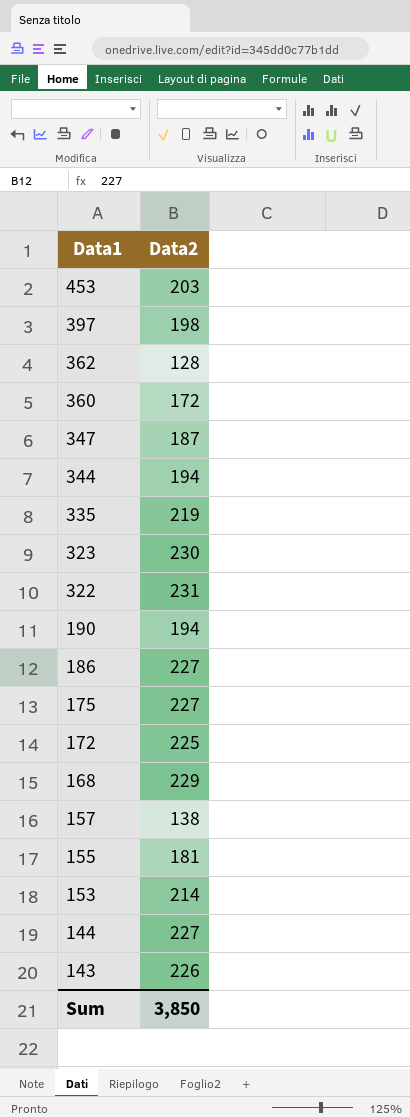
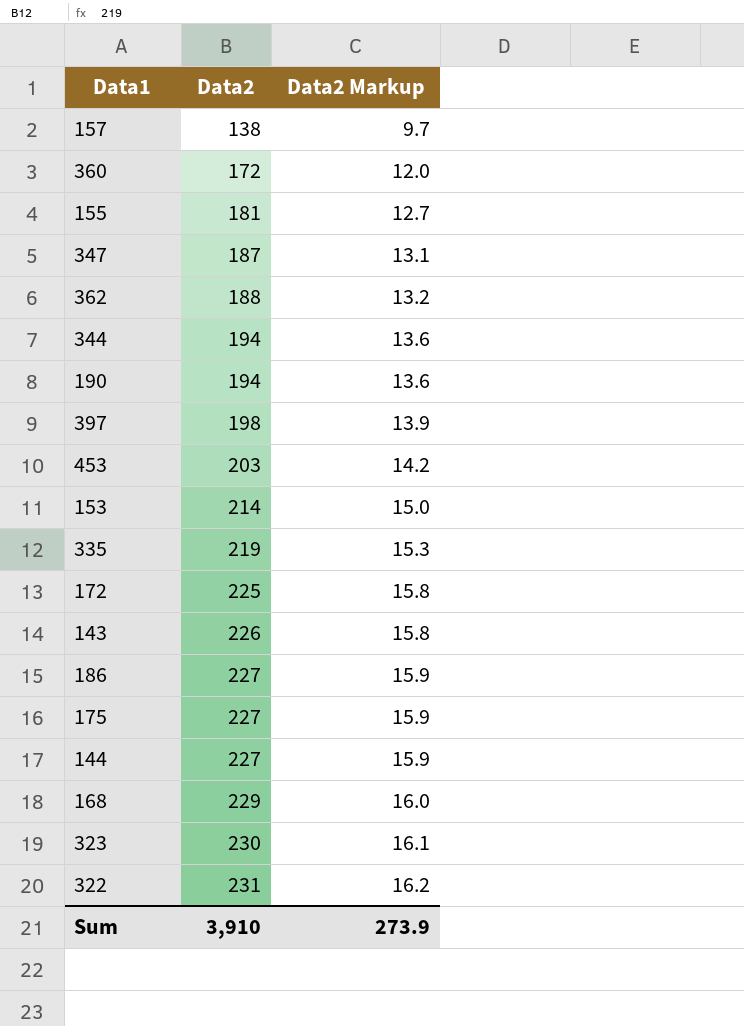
row order: Data1 descending -> Data2 ascending
column Data2 Markup | formula: none -> [Data2] * 0.07
362 | Data2: 128 -> 188
Sum | Data2: 3,850 -> 3,910

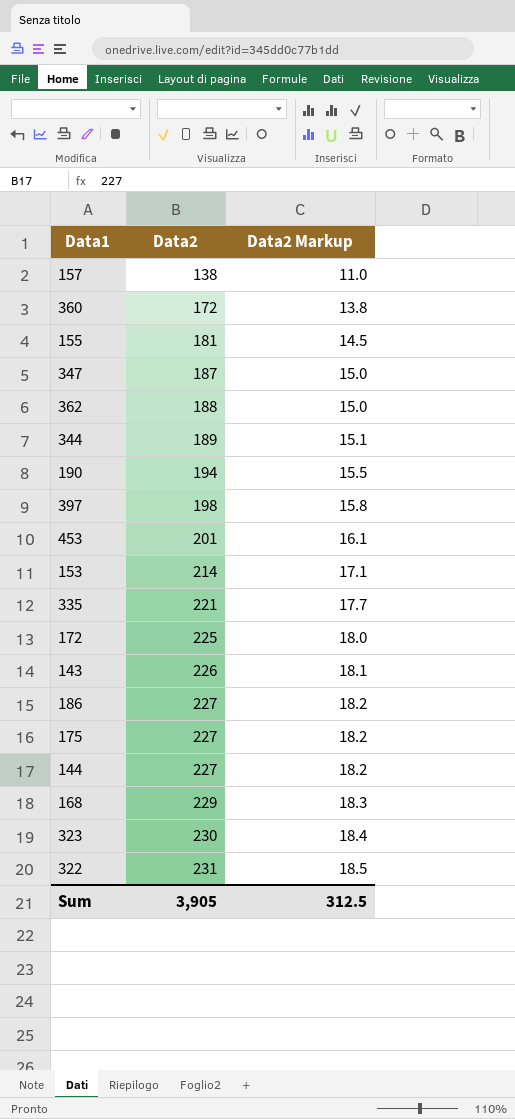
column Data2 Markup | formula: [Data2] * 0.07 -> [Data2] * 0.08
344 | Data2: 194 -> 189
453 | Data2: 203 -> 201
335 | Data2: 219 -> 221
Sum | Data2: 3,910 -> 3,905
Sum | Data2 Markup: 273.9 -> 312.5

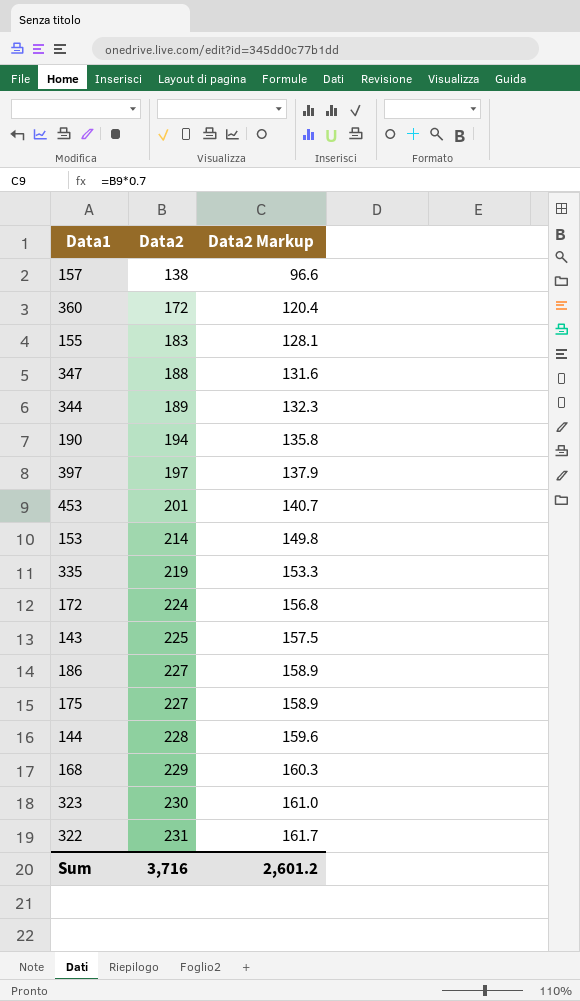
column Data2 Markup | formula: [Data2] * 0.08 -> [Data2] * 0.7
row 362: 188 | 15.0 -> none
155 | Data2: 181 -> 183
347 | Data2: 187 -> 188
397 | Data2: 198 -> 197
335 | Data2: 221 -> 219
172 | Data2: 225 -> 224
143 | Data2: 226 -> 225
144 | Data2: 227 -> 228
Sum | Data2: 3,905 -> 3,716
Sum | Data2 Markup: 312.5 -> 2,601.2

